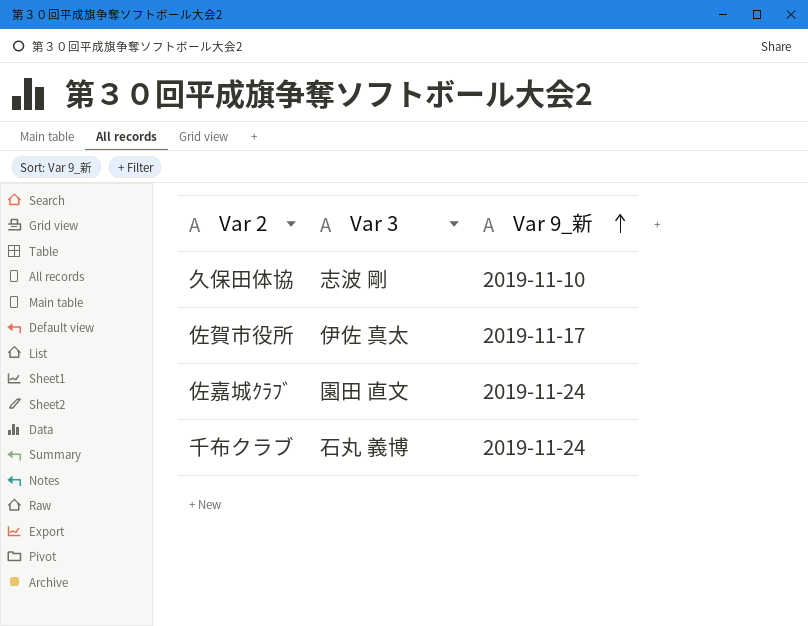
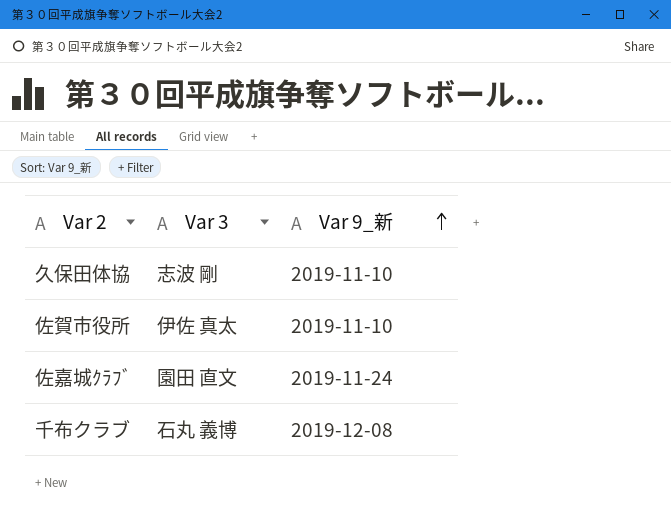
佐賀市役所 | Var 9_新: 2019-11-17 -> 2019-11-10
千布クラブ | Var 9_新: 2019-11-24 -> 2019-12-08

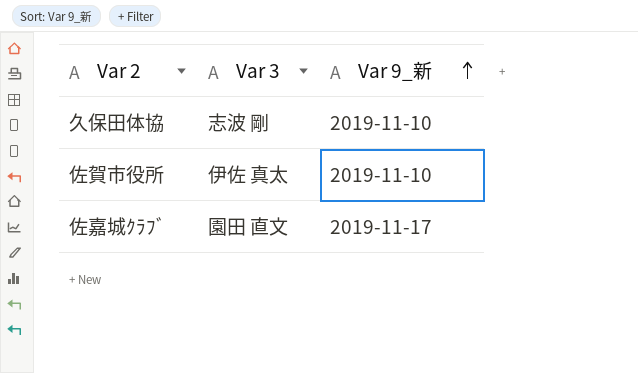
row 千布クラブ: 石丸 義博 | 2019-12-08 -> none
佐嘉城ｸﾗﾌﾞ | Var 9_新: 2019-11-24 -> 2019-11-17

